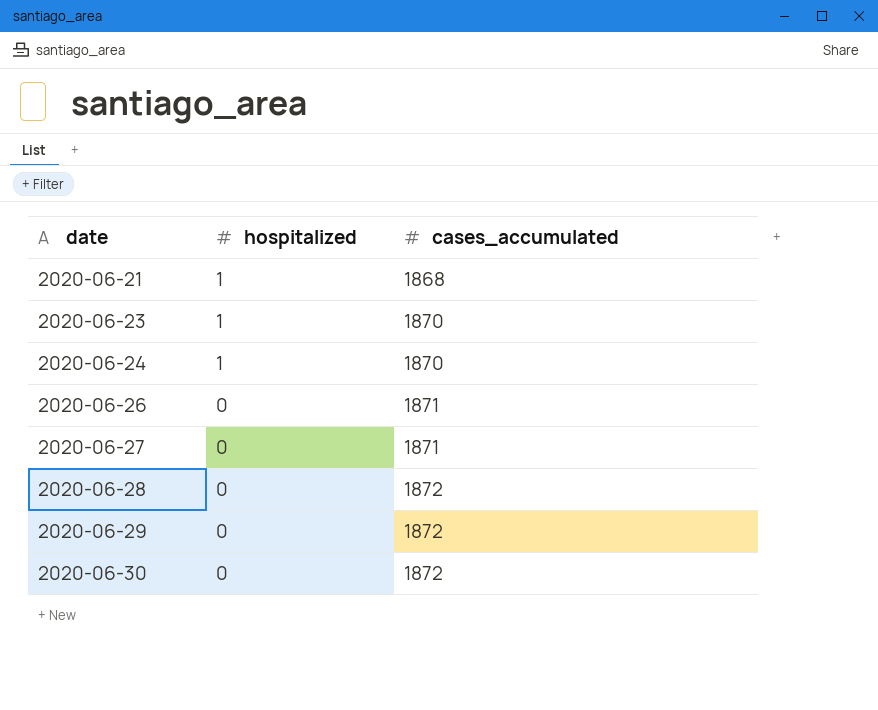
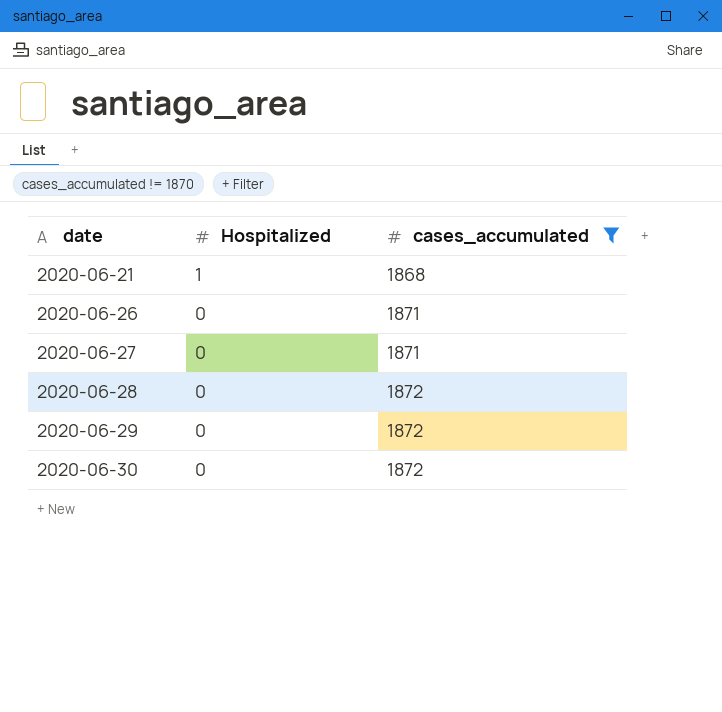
filter: none -> cases_accumulated != 1870
column name: hospitalized -> Hospitalized

